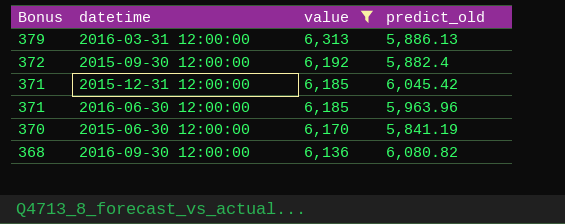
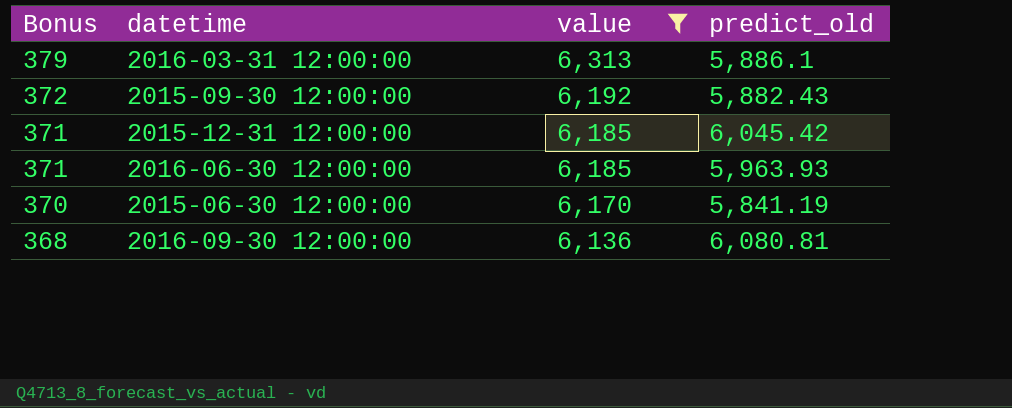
2016-03-31 12:00:00 | predict_old: 5,886.13 -> 5,886.1
2015-09-30 12:00:00 | predict_old: 5,882.4 -> 5,882.43
2016-06-30 12:00:00 | predict_old: 5,963.96 -> 5,963.93
2016-09-30 12:00:00 | predict_old: 6,080.82 -> 6,080.81

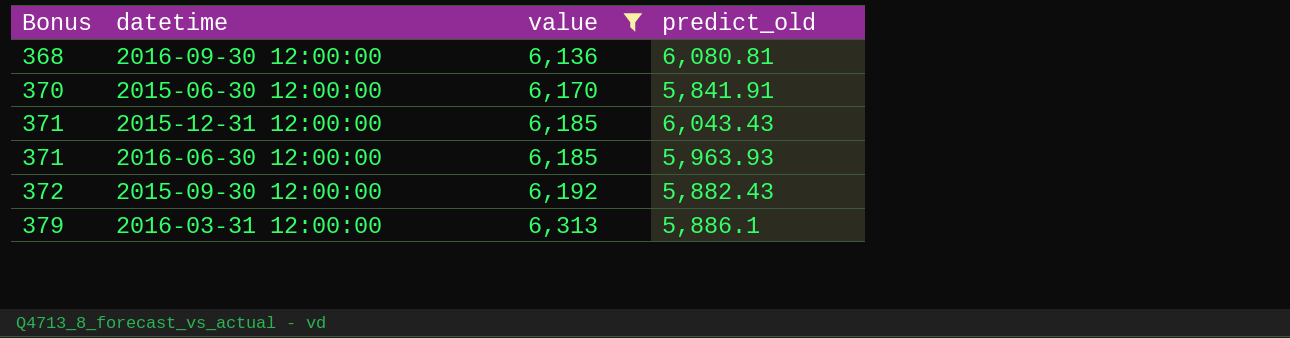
row order: Bonus descending -> Bonus ascending
2015-06-30 12:00:00 | predict_old: 5,841.19 -> 5,841.91
2015-12-31 12:00:00 | predict_old: 6,045.42 -> 6,043.43

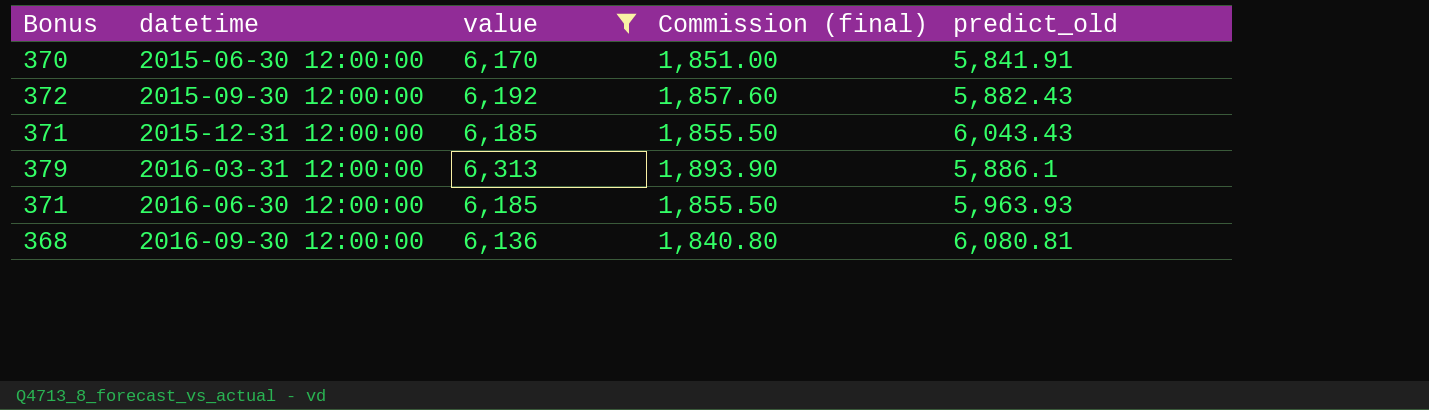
row order: Bonus ascending -> datetime ascending
column Commission (final) | formula: none -> [value] * 0.3

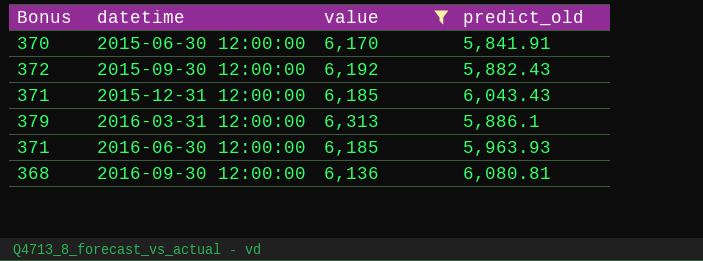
column Commission (final) | formula: [value] * 0.3 -> none

